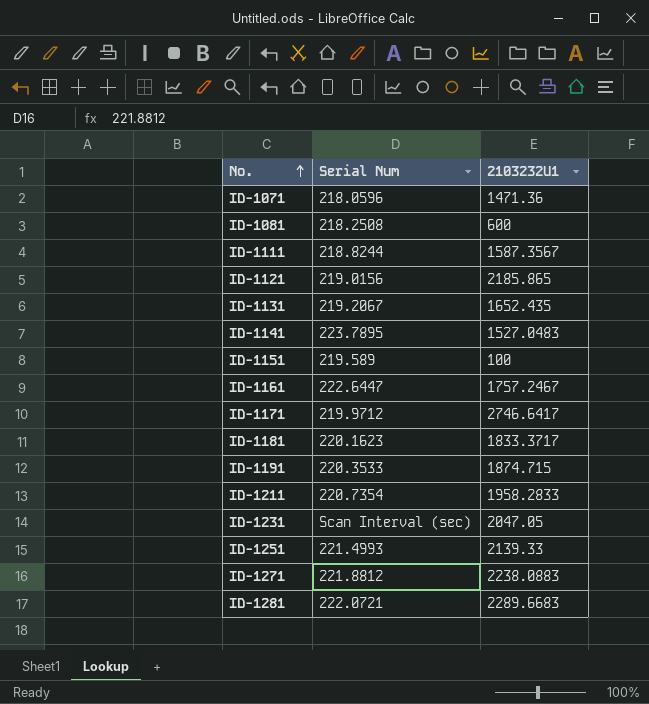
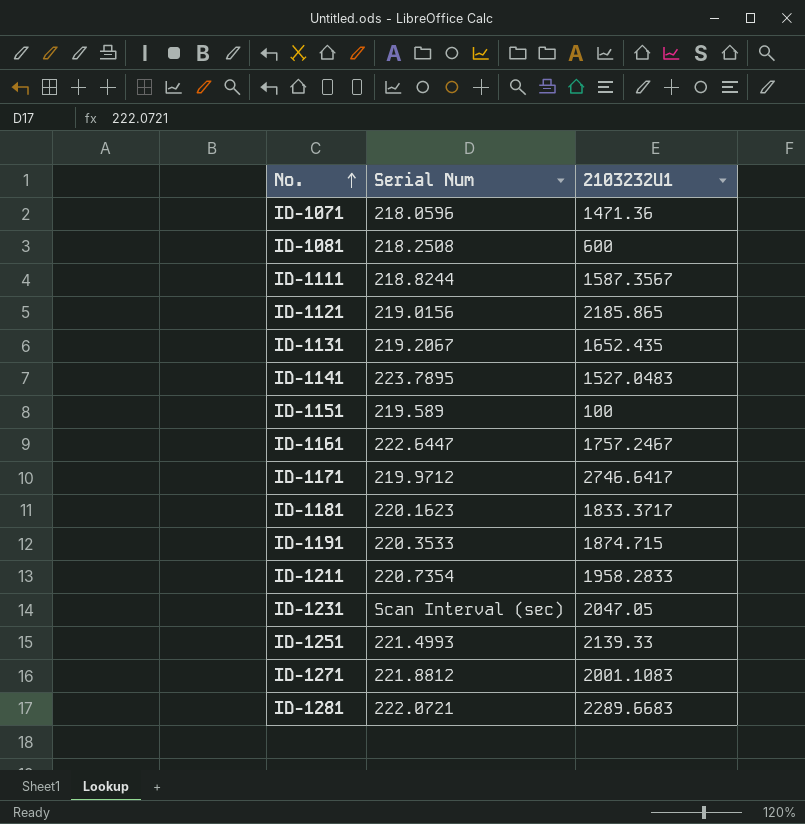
ID-1271 | 2103232U1: 2238.0883 -> 2001.1083

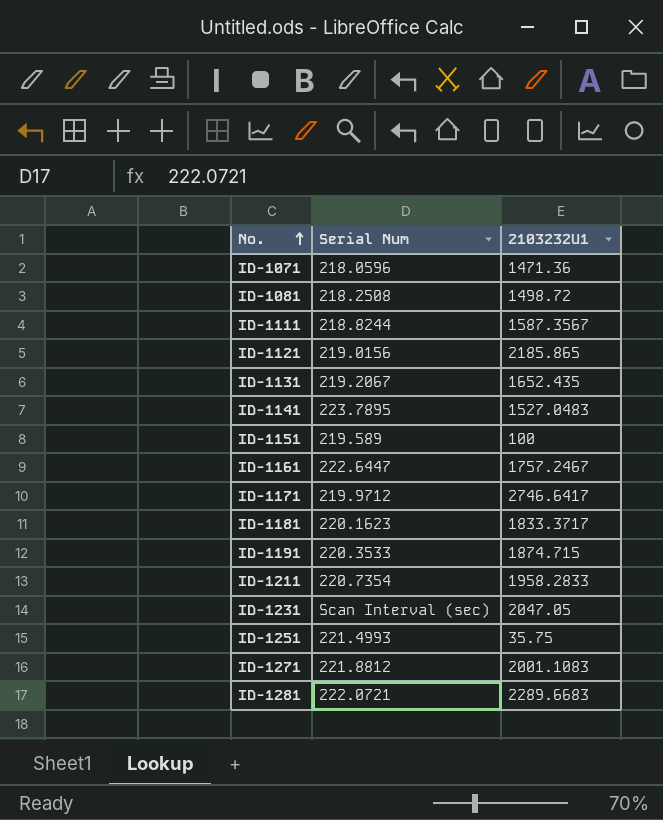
ID-1081 | 2103232U1: 600 -> 1498.72
ID-1251 | 2103232U1: 2139.33 -> 35.75

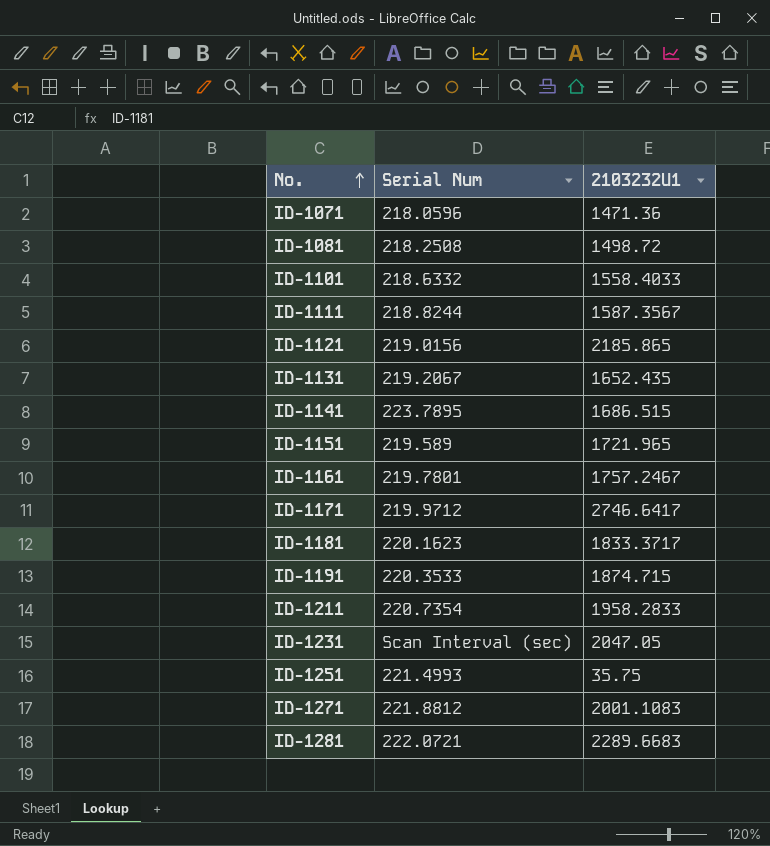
row ID-1101: none -> 218.6332 | 1558.4033
ID-1141 | 2103232U1: 1527.0483 -> 1686.515
ID-1151 | 2103232U1: 100 -> 1721.965
ID-1161 | Serial Num: 222.6447 -> 219.7801

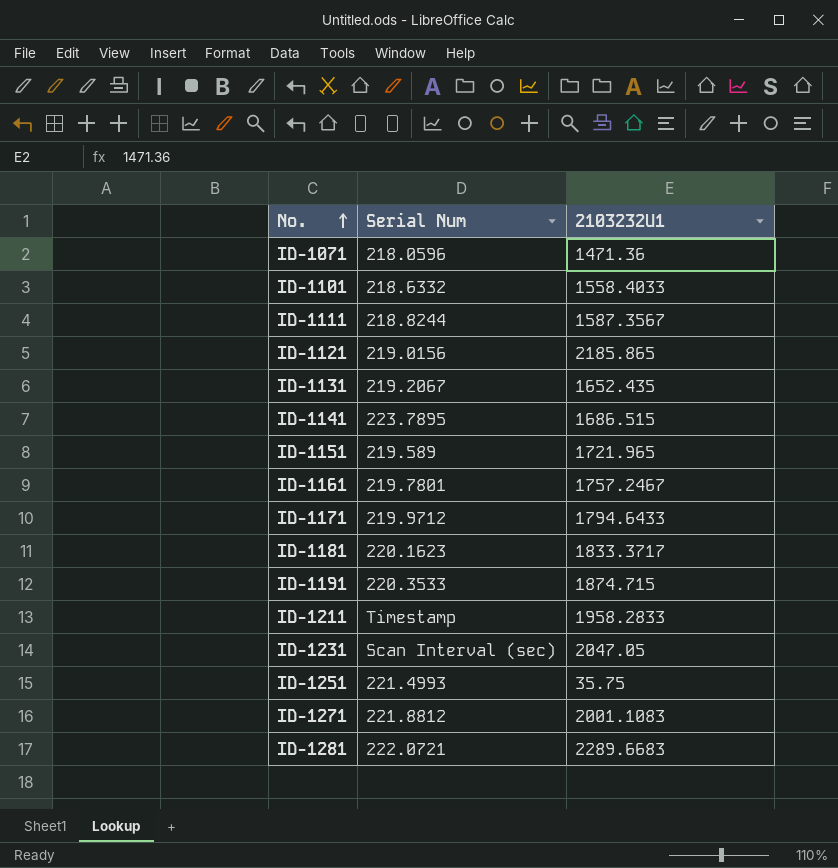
row ID-1081: 218.2508 | 1498.72 -> none
ID-1171 | 2103232U1: 2746.6417 -> 1794.6433
ID-1211 | Serial Num: 220.7354 -> Timestamp

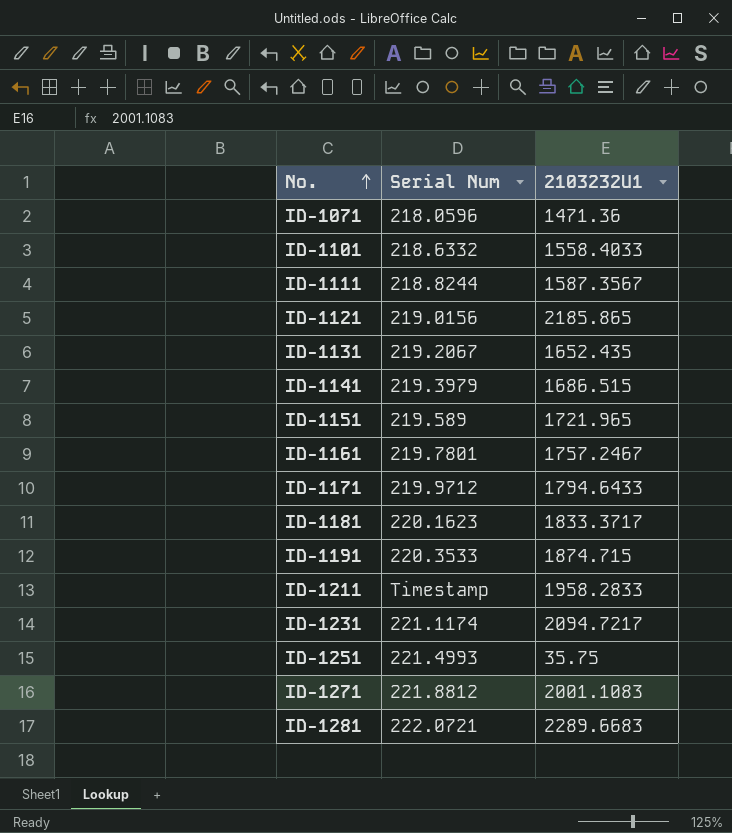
ID-1141 | Serial Num: 223.7895 -> 219.3979
ID-1231 | Serial Num: Scan Interval (sec) -> 221.1174
ID-1231 | 2103232U1: 2047.05 -> 2094.7217

